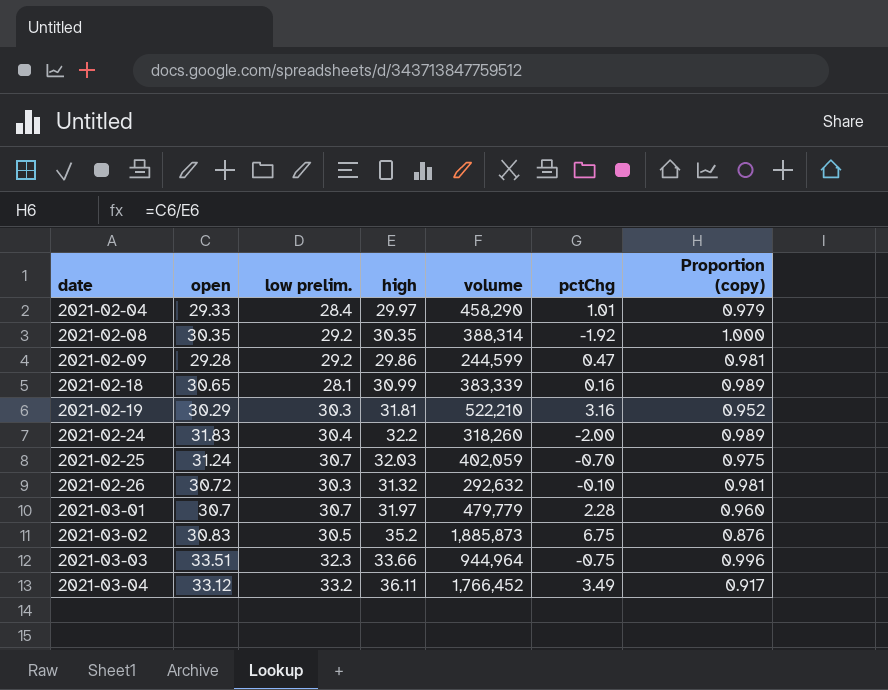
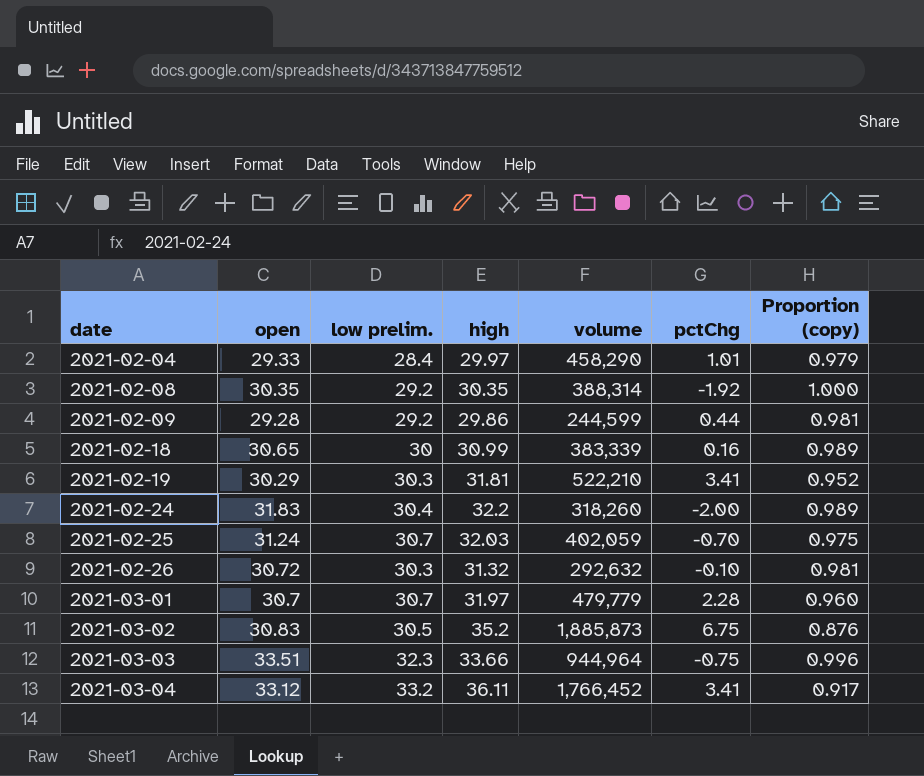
2021-02-09 | pctChg: 0.47 -> 0.44
2021-02-18 | low prelim.: 28.1 -> 30
2021-02-19 | pctChg: 3.16 -> 3.41
2021-03-04 | pctChg: 3.49 -> 3.41

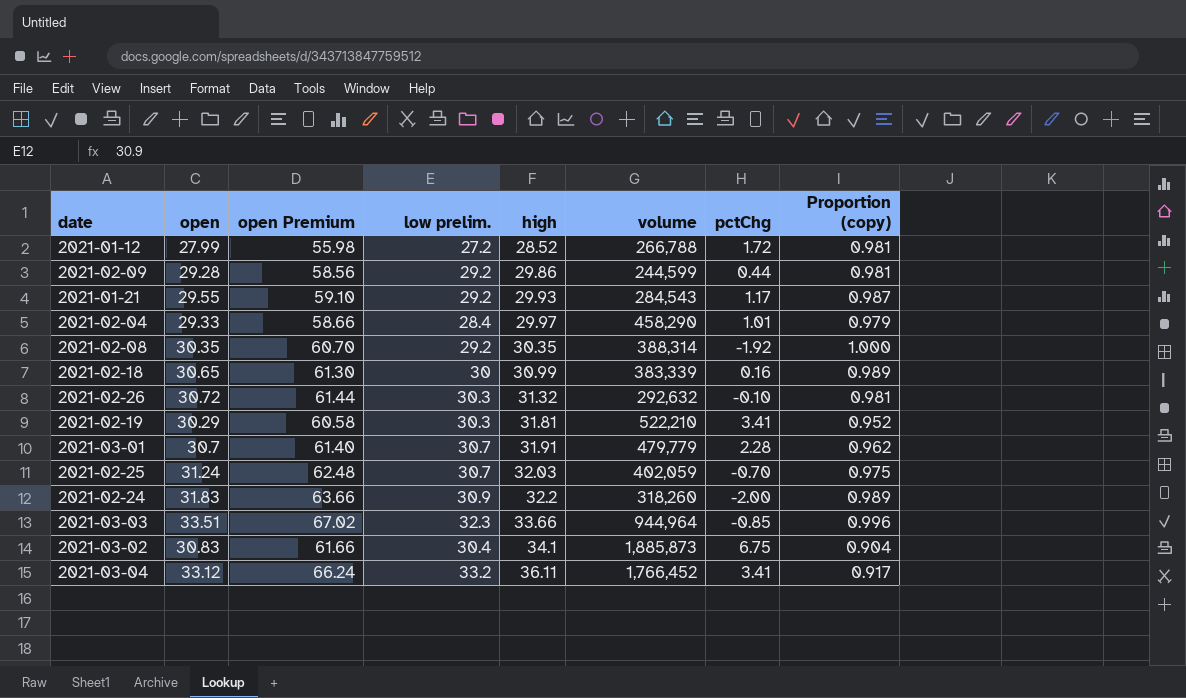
row order: date ascending -> high ascending
column open Premium | formula: none -> [open] * 2
row 2021-01-12: none -> 27.99 | 55.98 | 27.2 | 28.52 | 266,788 | 1.72 | 0.981
row 2021-01-21: none -> 29.55 | 59.10 | 29.2 | 29.93 | 284,543 | 1.17 | 0.987
2021-03-01 | high: 31.97 -> 31.91
2021-03-01 | Proportion (copy): 0.960 -> 0.962
2021-02-24 | low prelim.: 30.4 -> 30.9
2021-03-03 | pctChg: -0.75 -> -0.85
2021-03-02 | low prelim.: 30.5 -> 30.4
2021-03-02 | high: 35.2 -> 34.1
2021-03-02 | Proportion (copy): 0.876 -> 0.904

